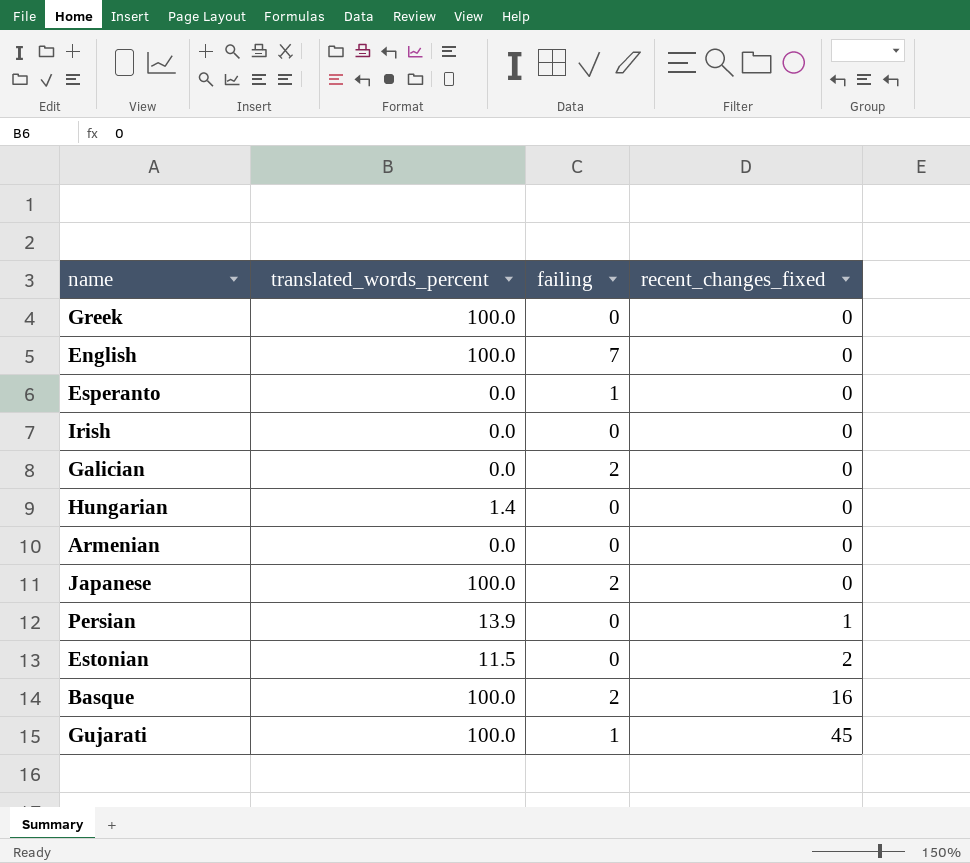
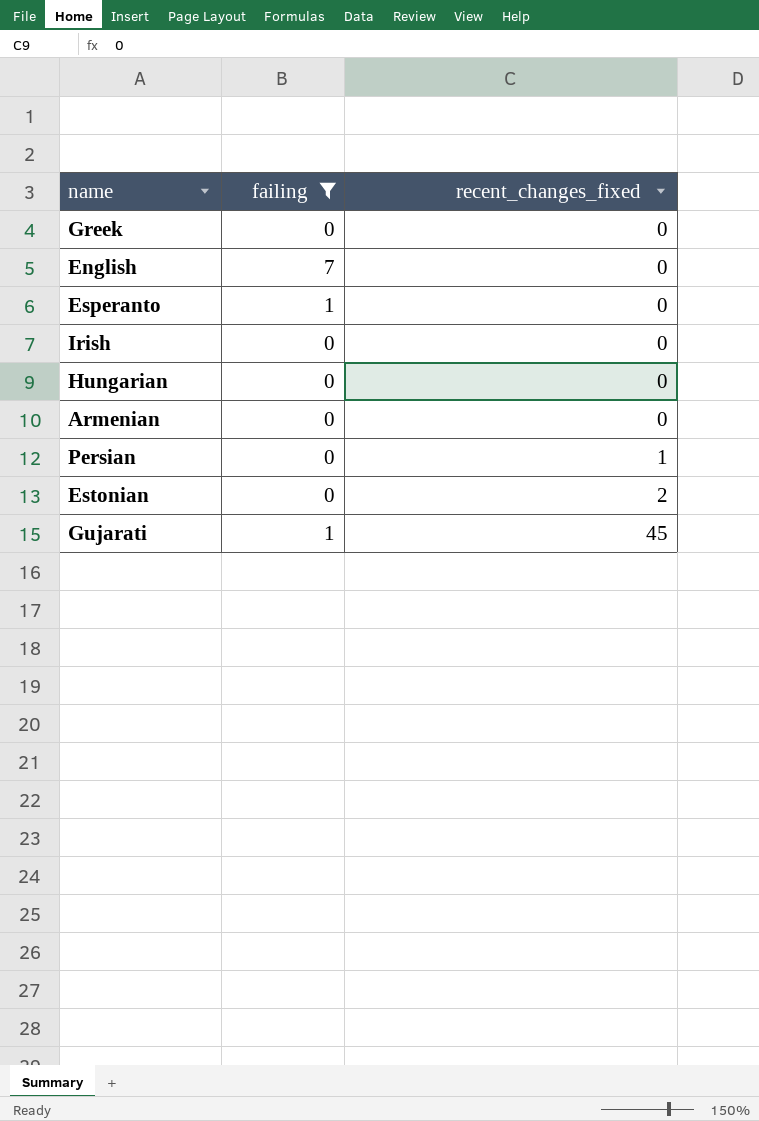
filter: none -> failing != 2
column translated_words_percent | position: 2 -> none

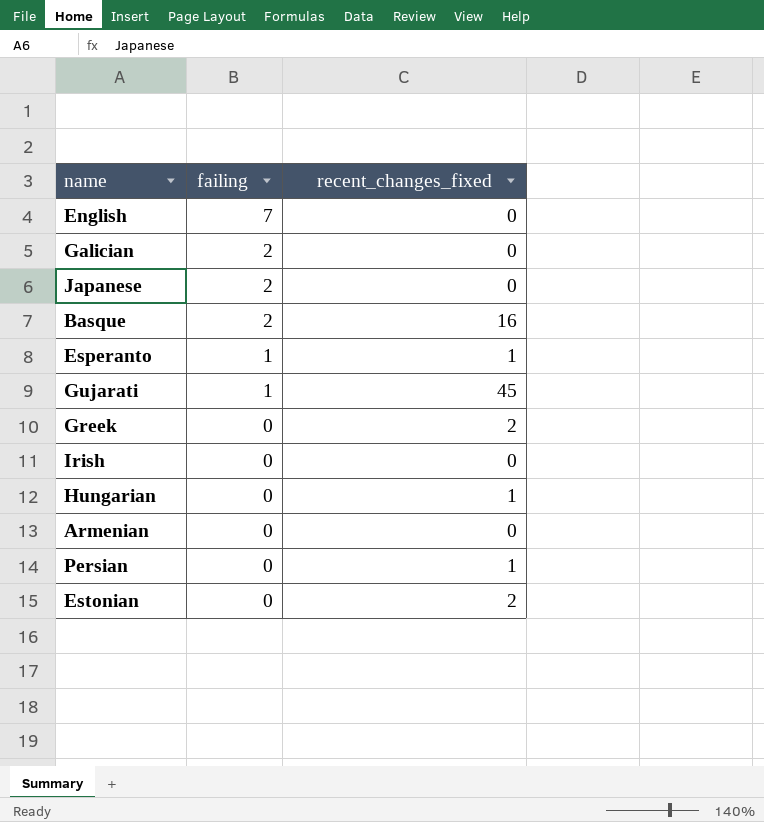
filter: failing != 2 -> none
row order: recent_changes_fixed ascending -> failing descending
Esperanto | recent_changes_fixed: 0 -> 1
Greek | recent_changes_fixed: 0 -> 2
Hungarian | recent_changes_fixed: 0 -> 1

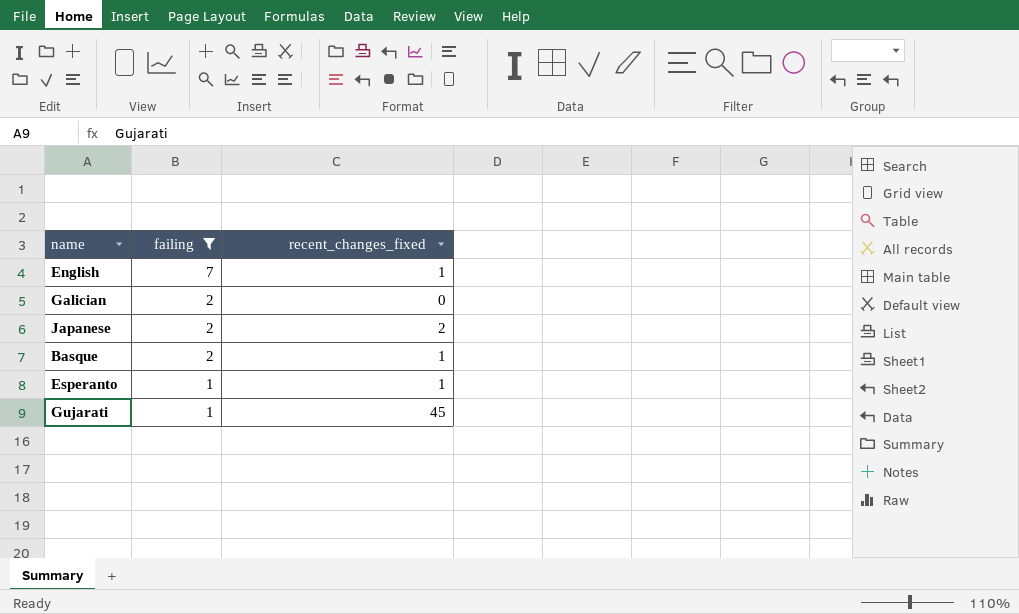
filter: none -> failing != 0
English | recent_changes_fixed: 0 -> 1
Japanese | recent_changes_fixed: 0 -> 2
Basque | recent_changes_fixed: 16 -> 1

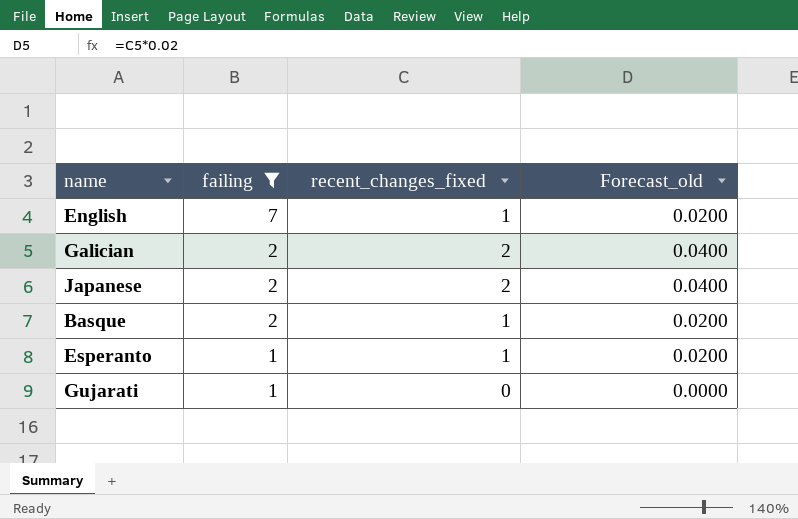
column Forecast_old | formula: none -> [recent_changes_fixed] * 0.02
Galician | recent_changes_fixed: 0 -> 2
Gujarati | recent_changes_fixed: 45 -> 0

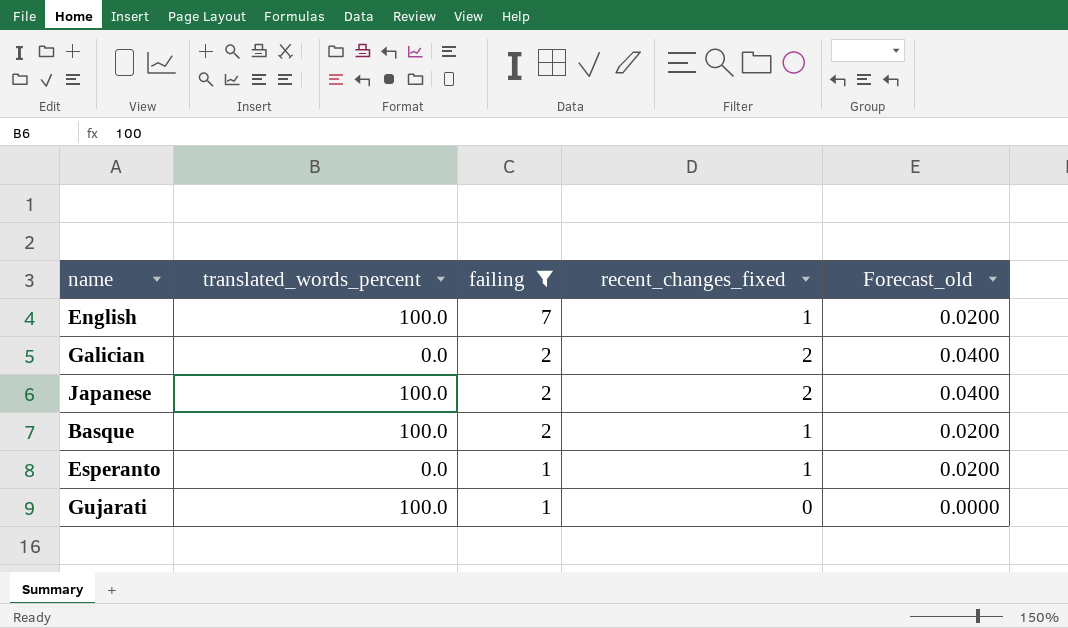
column translated_words_percent | position: none -> 2

